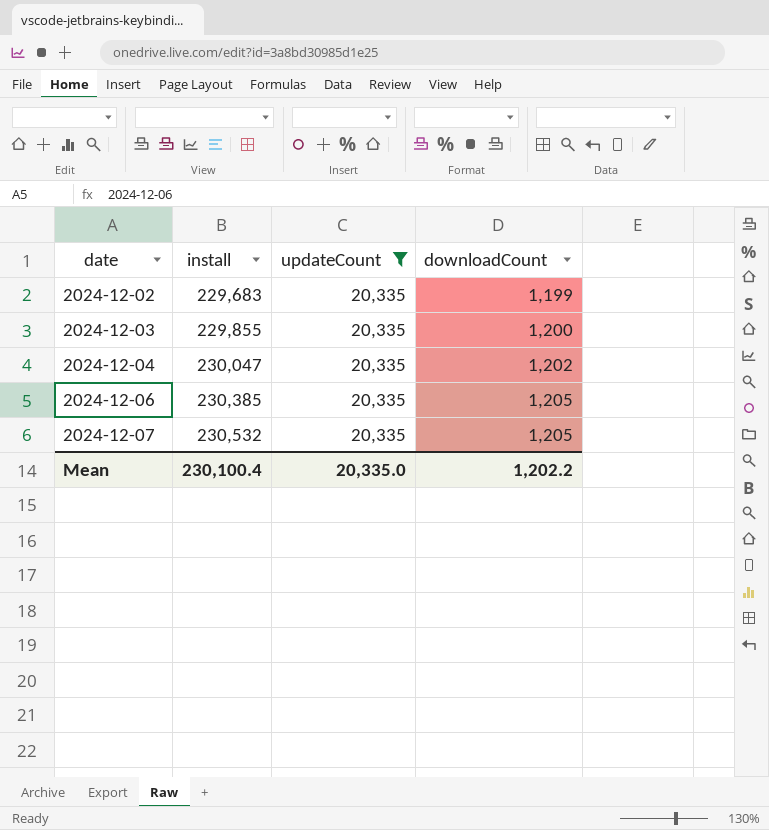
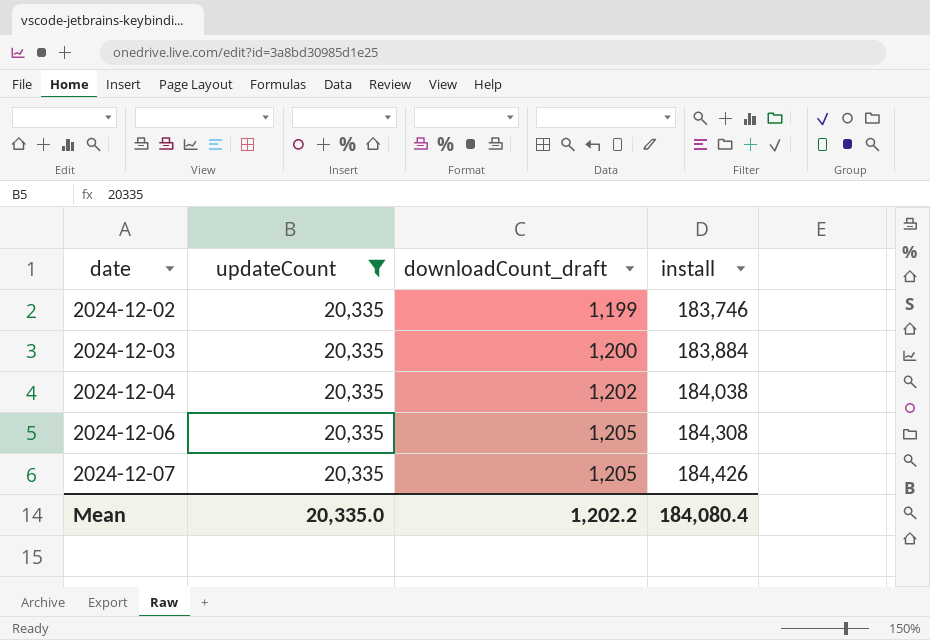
column name: downloadCount -> downloadCount_draft
column install | position: 2 -> 4
2024-12-02 | install: 229,683 -> 183,746
2024-12-03 | install: 229,855 -> 183,884
2024-12-04 | install: 230,047 -> 184,038
2024-12-06 | install: 230,385 -> 184,308
2024-12-07 | install: 230,532 -> 184,426
Mean | install: 230,100.4 -> 184,080.4

